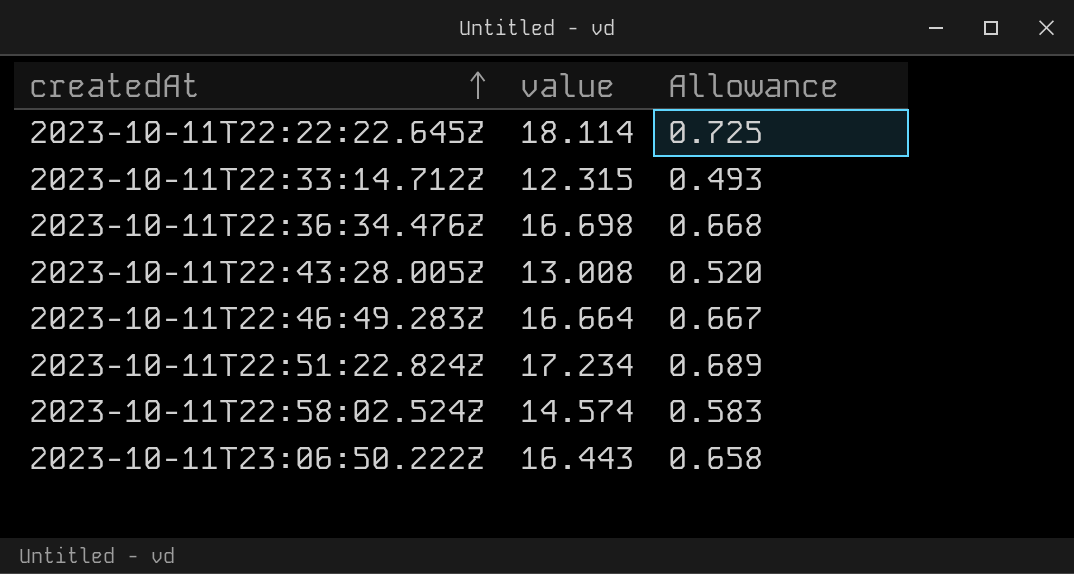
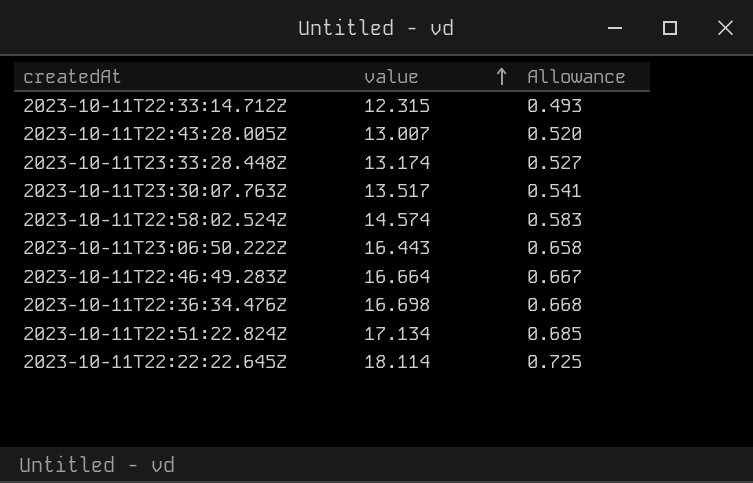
row order: createdAt ascending -> value ascending
2023-10-11T22:43:28.005Z | value: 13.008 -> 13.007
row 2023-10-11T23:33:28.448Z: none -> 13.174 | 0.527
row 2023-10-11T23:30:07.763Z: none -> 13.517 | 0.541
2023-10-11T22:51:22.824Z | value: 17.234 -> 17.134
2023-10-11T22:51:22.824Z | Allowance: 0.689 -> 0.685

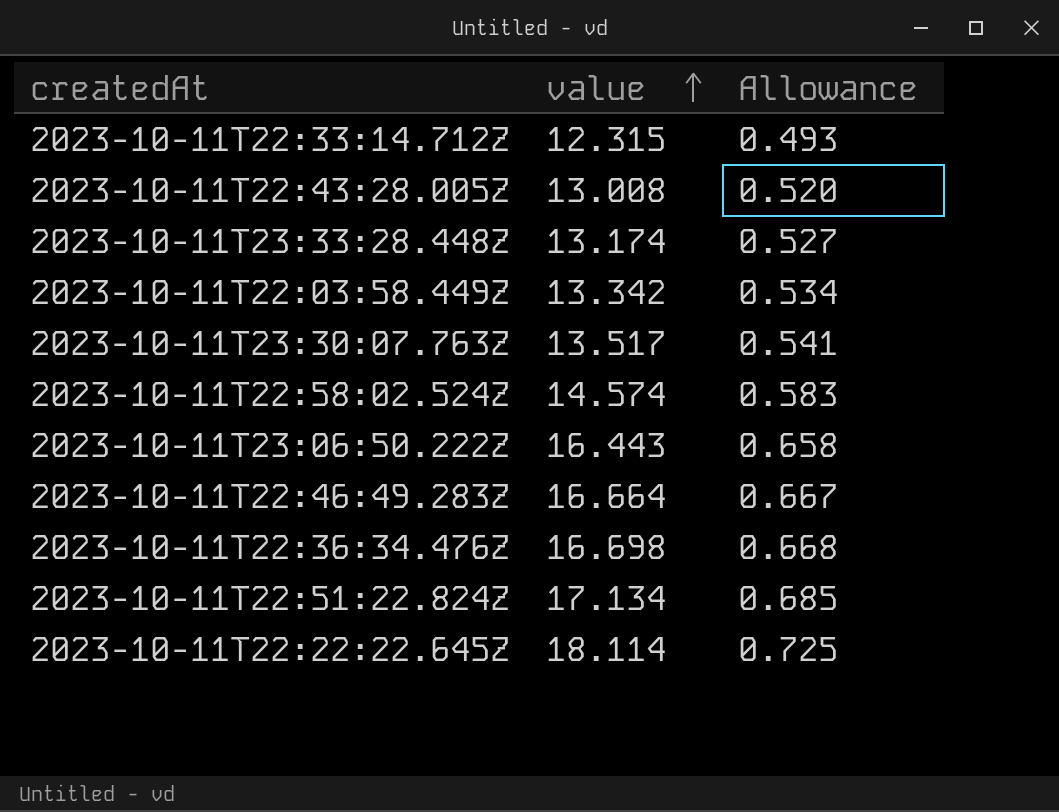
2023-10-11T22:43:28.005Z | value: 13.007 -> 13.008
row 2023-10-11T22:03:58.449Z: none -> 13.342 | 0.534

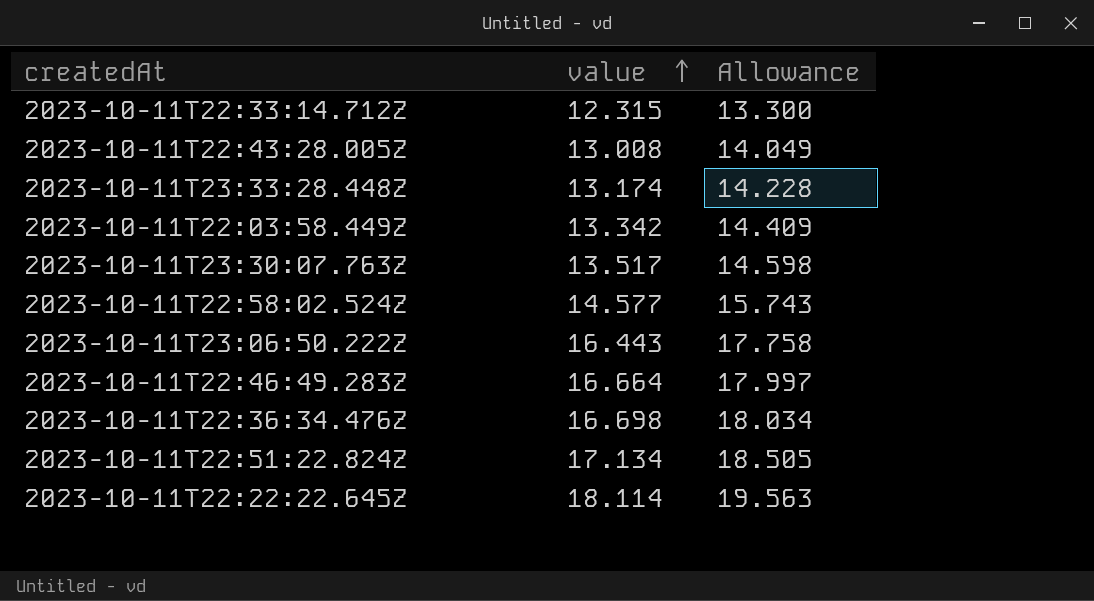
column Allowance | formula: [value] * 0.04 -> [value] * 1.08
2023-10-11T22:58:02.524Z | value: 14.574 -> 14.577

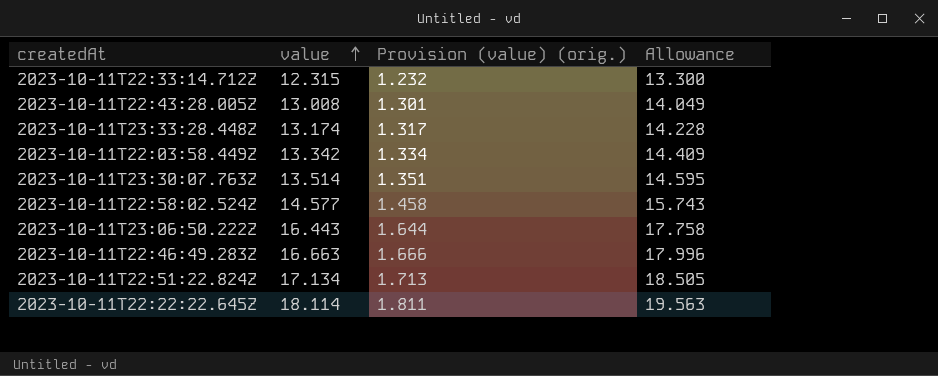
column Provision (value) (orig.) | formula: none -> [value] * 0.1
row 2023-10-11T22:36:34.476Z: 16.698 | 18.034 -> none
2023-10-11T23:30:07.763Z | value: 13.517 -> 13.514
2023-10-11T23:30:07.763Z | Allowance: 14.598 -> 14.595
2023-10-11T22:46:49.283Z | value: 16.664 -> 16.663
2023-10-11T22:46:49.283Z | Allowance: 17.997 -> 17.996

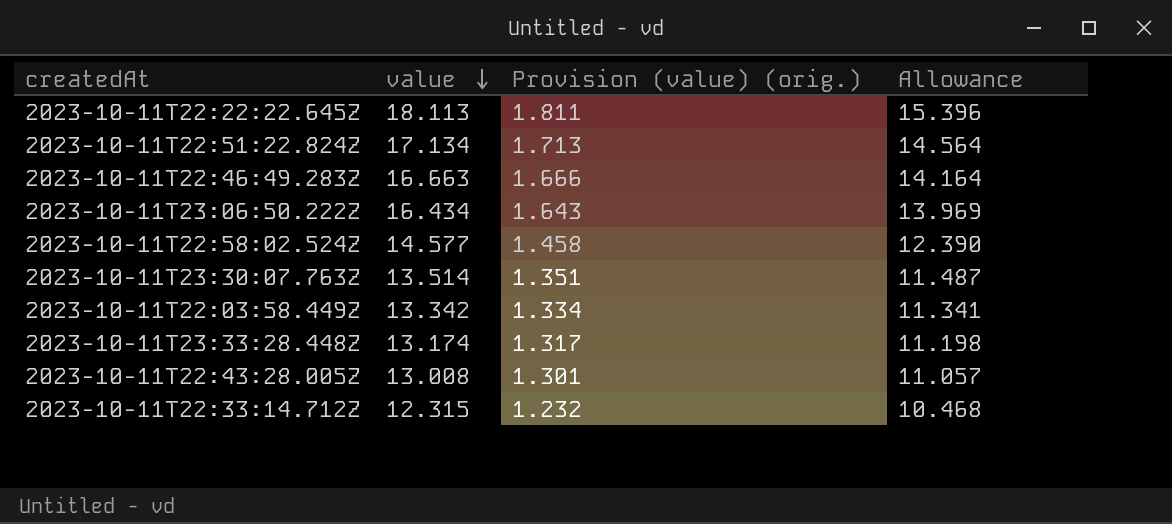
row order: value ascending -> value descending
column Allowance | formula: [value] * 1.08 -> [value] * 0.85
2023-10-11T22:22:22.645Z | value: 18.114 -> 18.113
2023-10-11T23:06:50.222Z | value: 16.443 -> 16.434
2023-10-11T23:06:50.222Z | Provision (value) (orig.): 1.644 -> 1.643

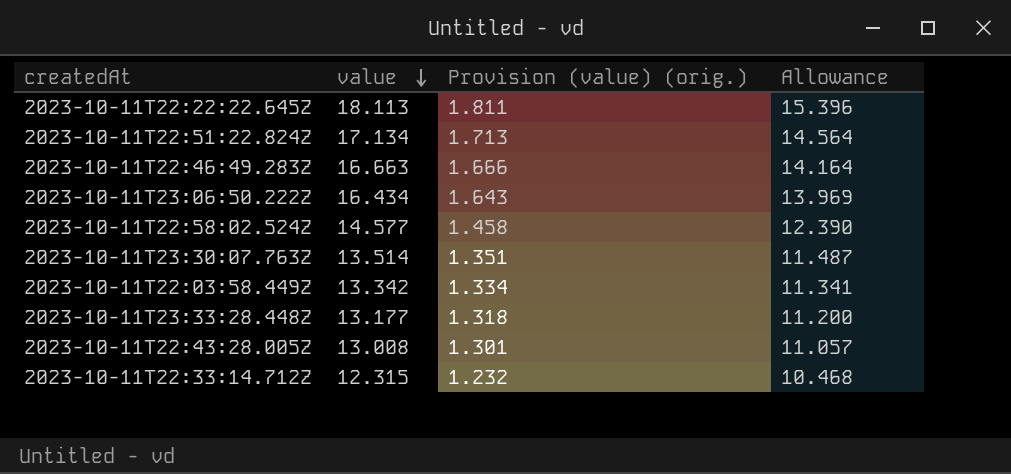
2023-10-11T23:33:28.448Z | value: 13.174 -> 13.177
2023-10-11T23:33:28.448Z | Provision (value) (orig.): 1.317 -> 1.318
2023-10-11T23:33:28.448Z | Allowance: 11.198 -> 11.200

